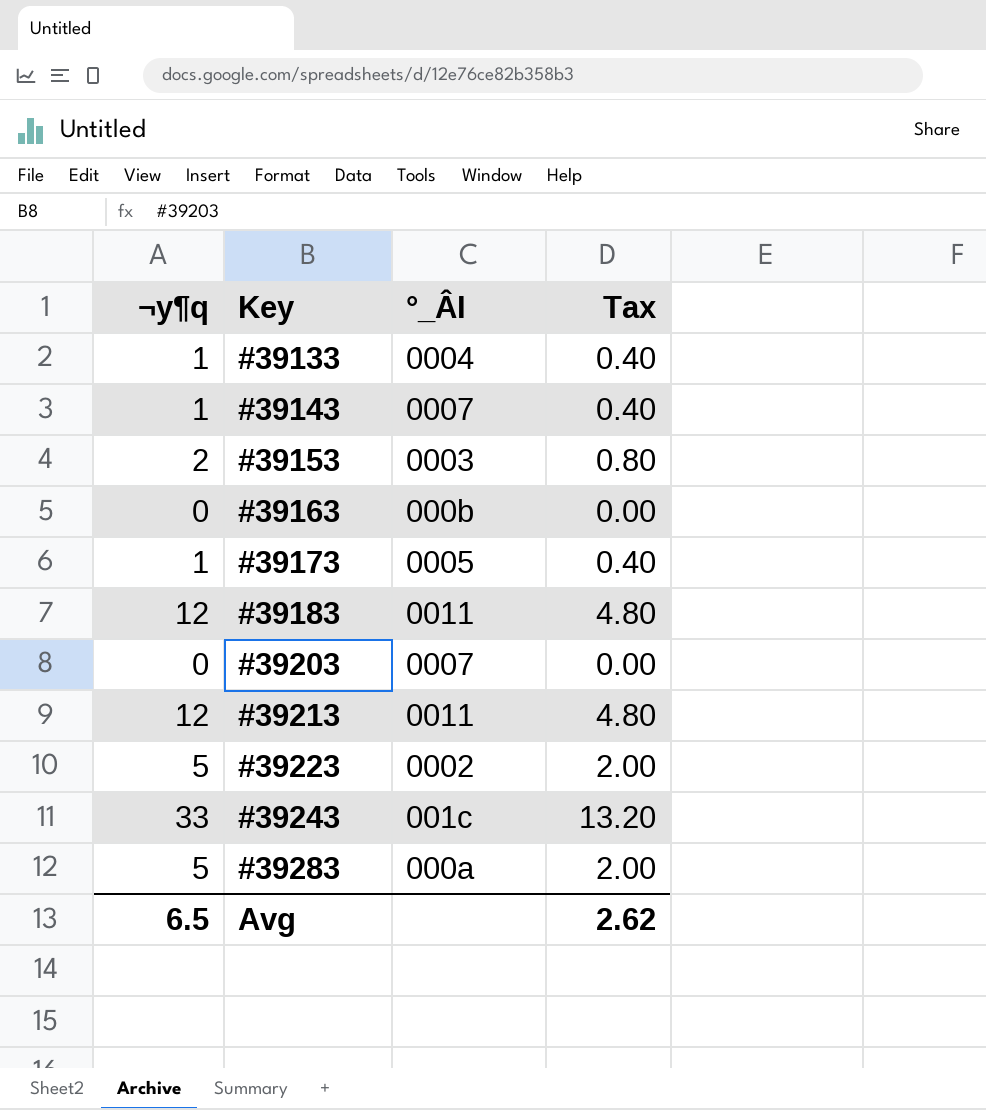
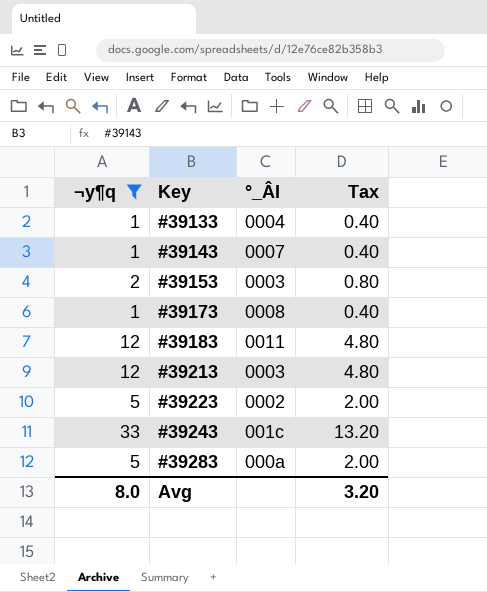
filter: none -> ¬y¶q != 0
#39173 | °_ÂI: 0005 -> 0008
#39213 | °_ÂI: 0011 -> 0003
Avg | ¬y¶q: 6.5 -> 8.0
Avg | Tax: 2.62 -> 3.20

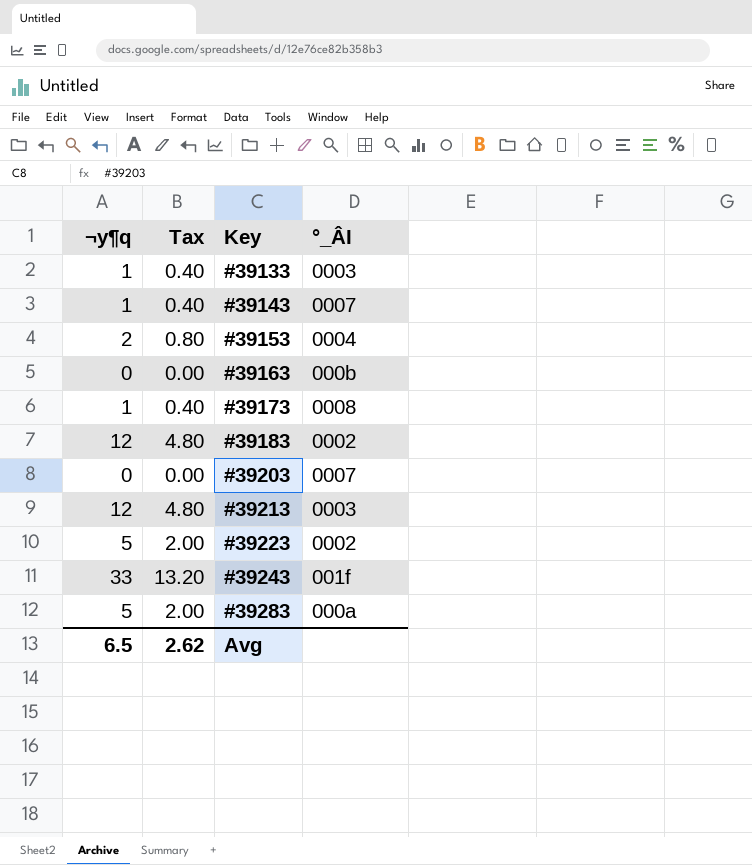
filter: ¬y¶q != 0 -> none
column Tax | position: 4 -> 2
#39133 | °_ÂI: 0004 -> 0003
#39153 | °_ÂI: 0003 -> 0004
#39183 | °_ÂI: 0011 -> 0002
#39243 | °_ÂI: 001c -> 001f
Avg | ¬y¶q: 8.0 -> 6.5
Avg | Tax: 3.20 -> 2.62

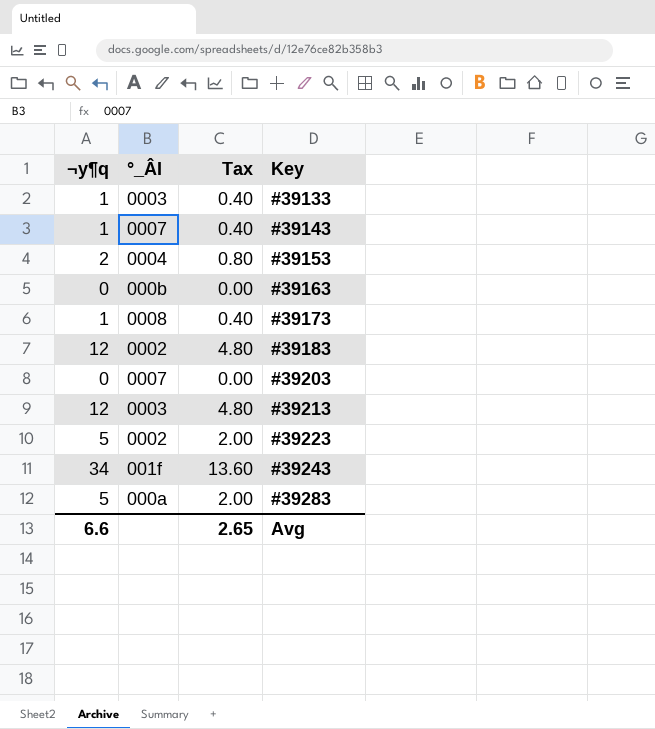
column °_ÂI | position: 4 -> 2
#39243 | ¬y¶q: 33 -> 34
#39243 | Tax: 13.20 -> 13.60
Avg | ¬y¶q: 6.5 -> 6.6
Avg | Tax: 2.62 -> 2.65

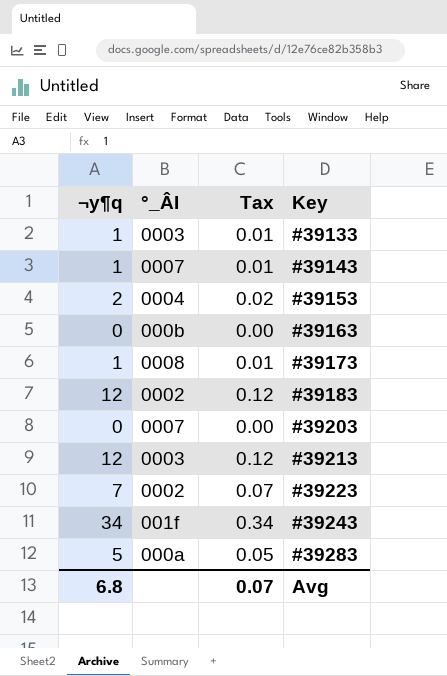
column Tax | formula: [¬y¶q] * 0.4 -> [¬y¶q] * 0.01
#39223 | ¬y¶q: 5 -> 7
Avg | ¬y¶q: 6.6 -> 6.8
Avg | Tax: 2.65 -> 0.07

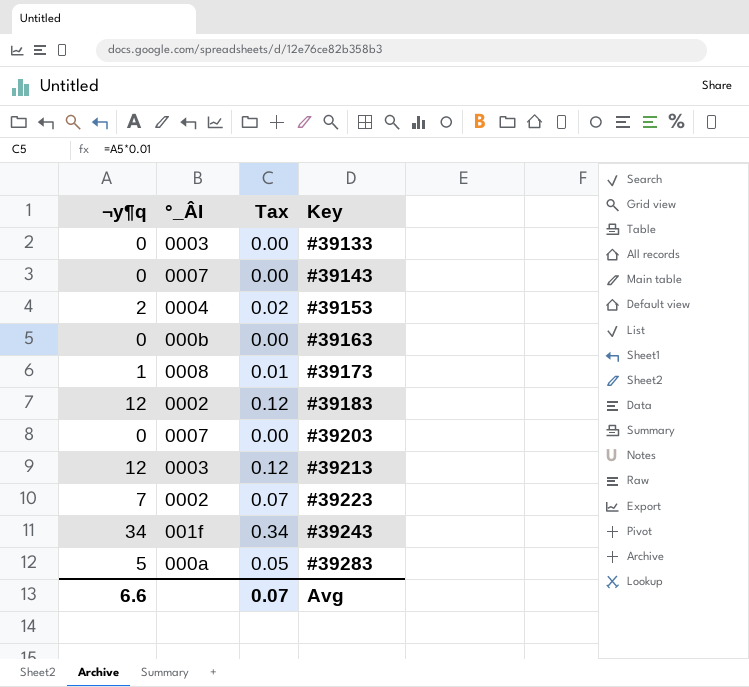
#39133 | ¬y¶q: 1 -> 0
#39133 | Tax: 0.01 -> 0.00
#39143 | ¬y¶q: 1 -> 0
#39143 | Tax: 0.01 -> 0.00
Avg | ¬y¶q: 6.8 -> 6.6

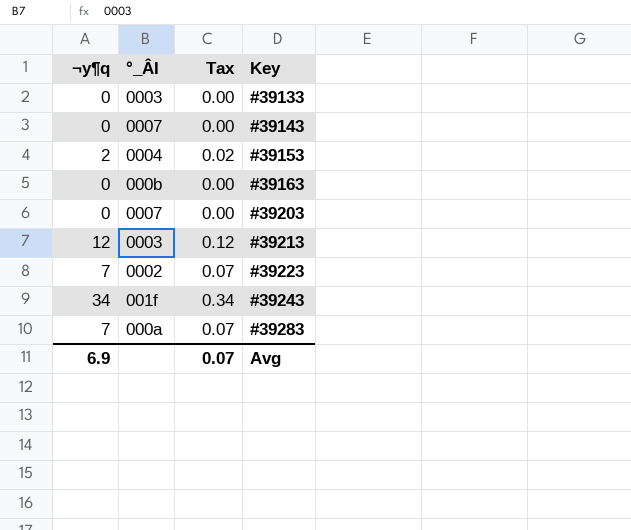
row #39173: 1 | 0008 | 0.01 -> none
row #39183: 12 | 0002 | 0.12 -> none
#39283 | ¬y¶q: 5 -> 7
#39283 | Tax: 0.05 -> 0.07
Avg | ¬y¶q: 6.6 -> 6.9

